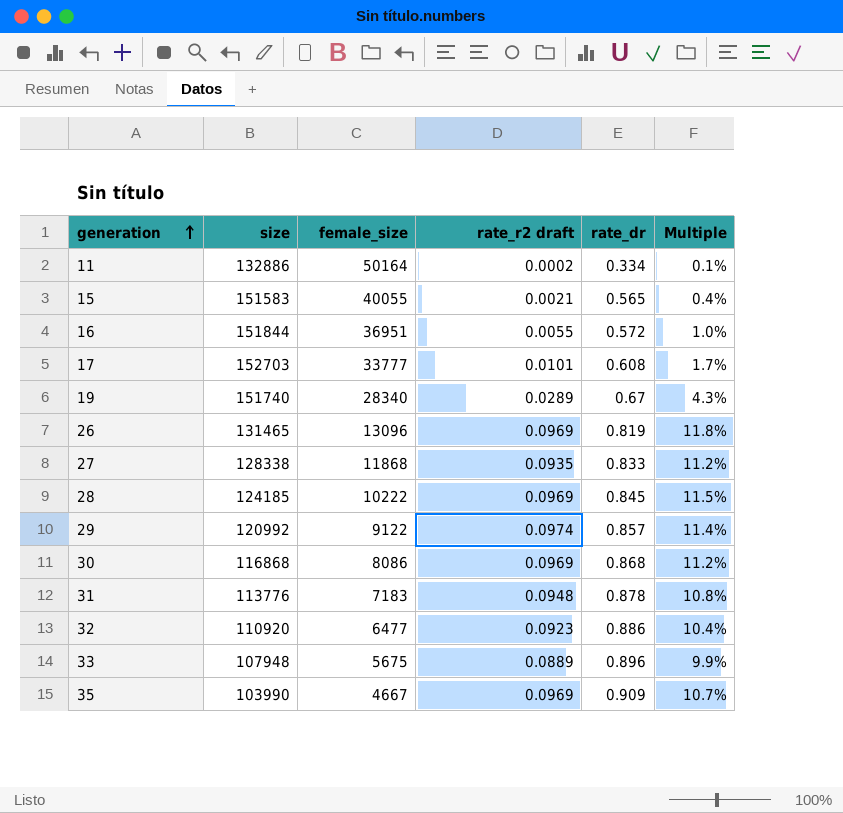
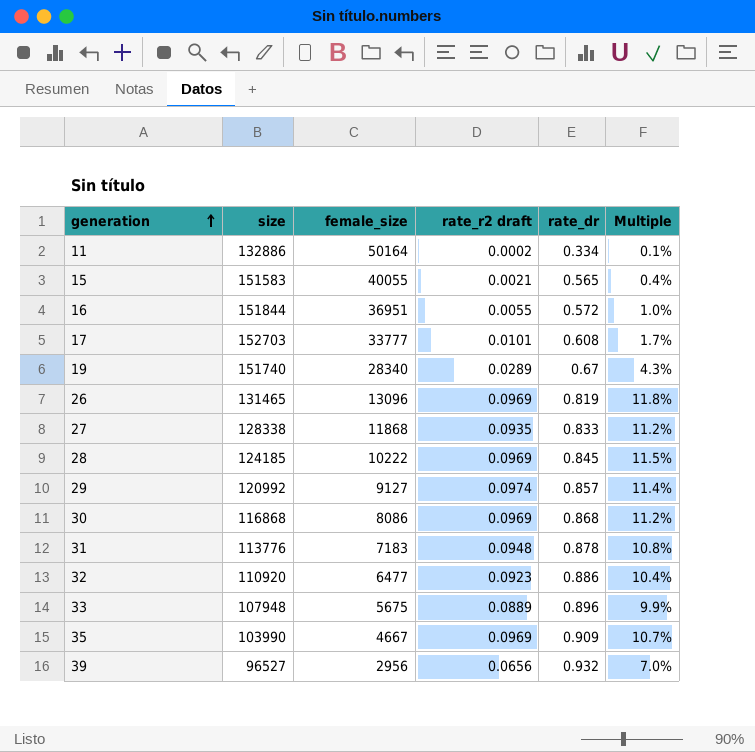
29 | female_size: 9122 -> 9127
row 39: none -> 96527 | 2956 | 0.0656 | 0.932 | 7.0%

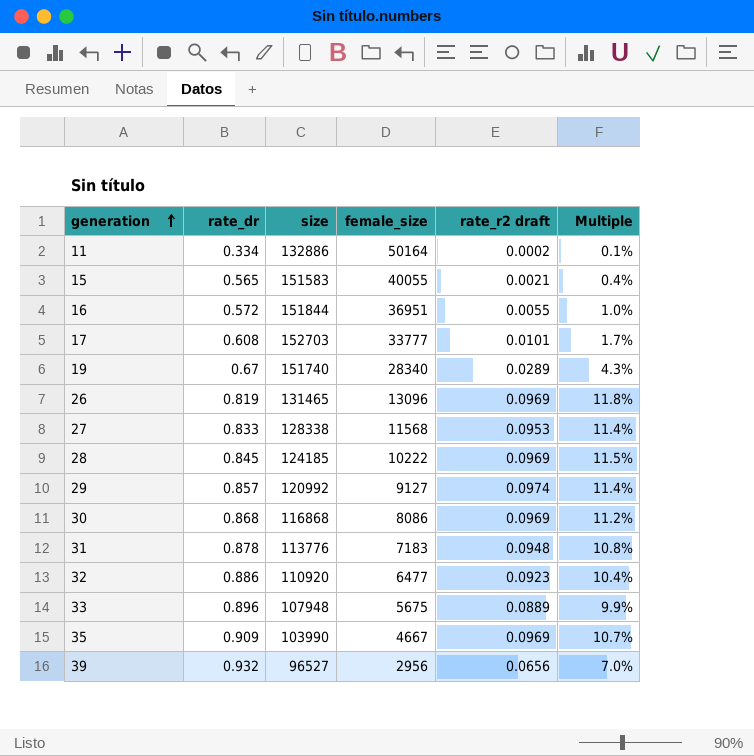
column rate_dr | position: 5 -> 2
27 | female_size: 11868 -> 11568
27 | rate_r2 draft: 0.0935 -> 0.0953
27 | Multiple: 11.2% -> 11.4%

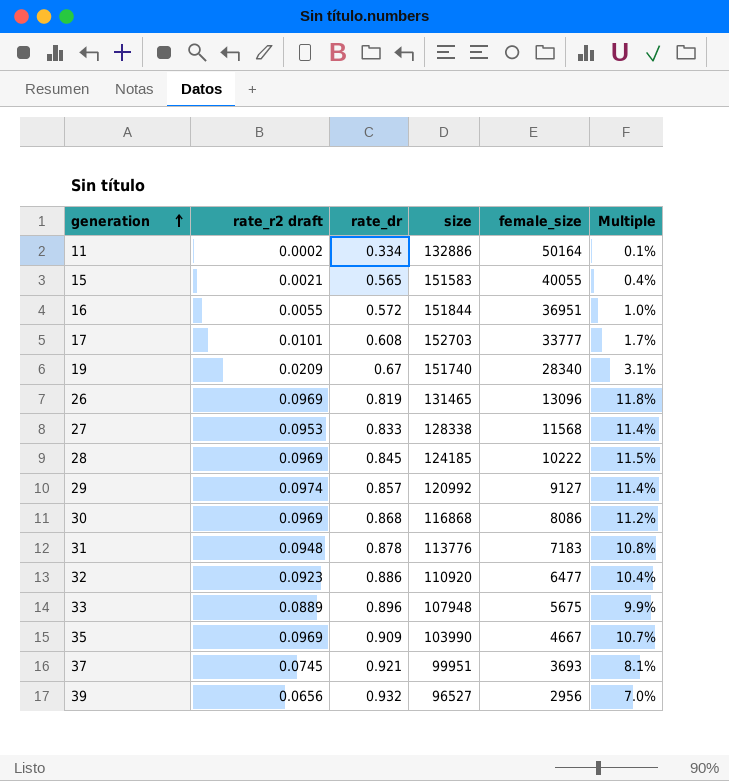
column rate_r2 draft | position: 5 -> 2
19 | rate_r2 draft: 0.0289 -> 0.0209
19 | Multiple: 4.3% -> 3.1%
row 37: none -> 0.0745 | 0.921 | 99951 | 3693 | 8.1%

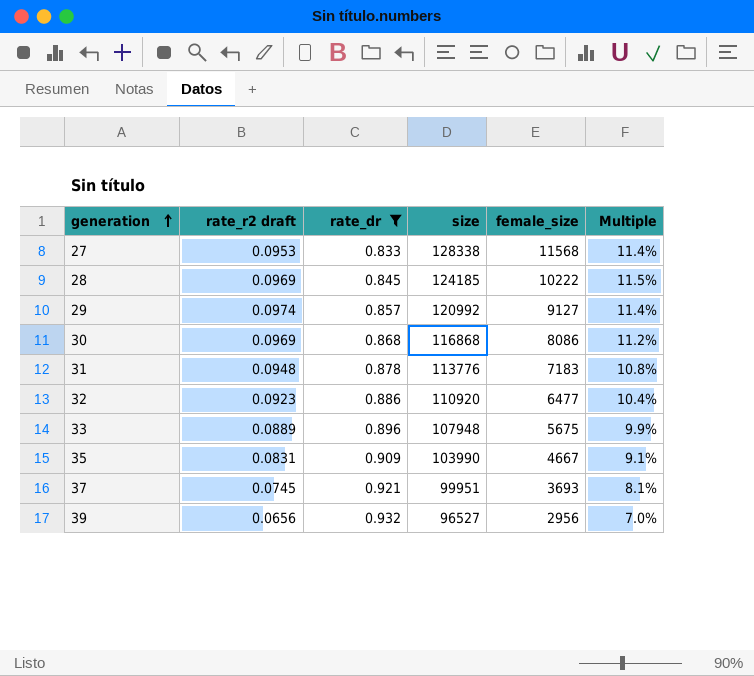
filter: none -> rate_dr >= 0.833
35 | rate_r2 draft: 0.0969 -> 0.0831
35 | Multiple: 10.7% -> 9.1%

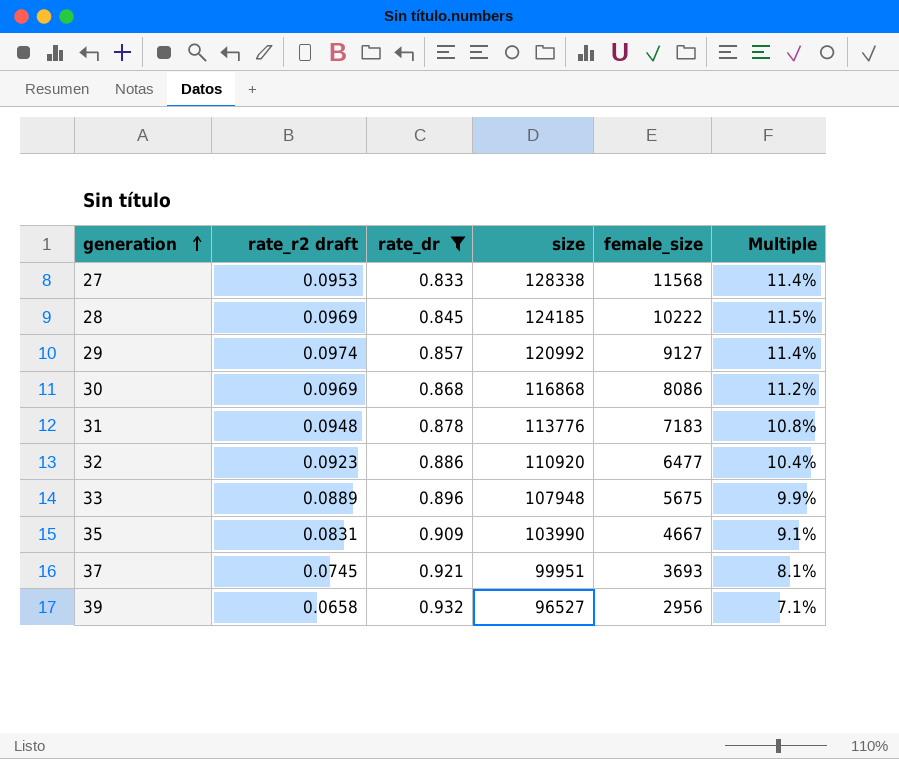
39 | rate_r2 draft: 0.0656 -> 0.0658
39 | Multiple: 7.0% -> 7.1%

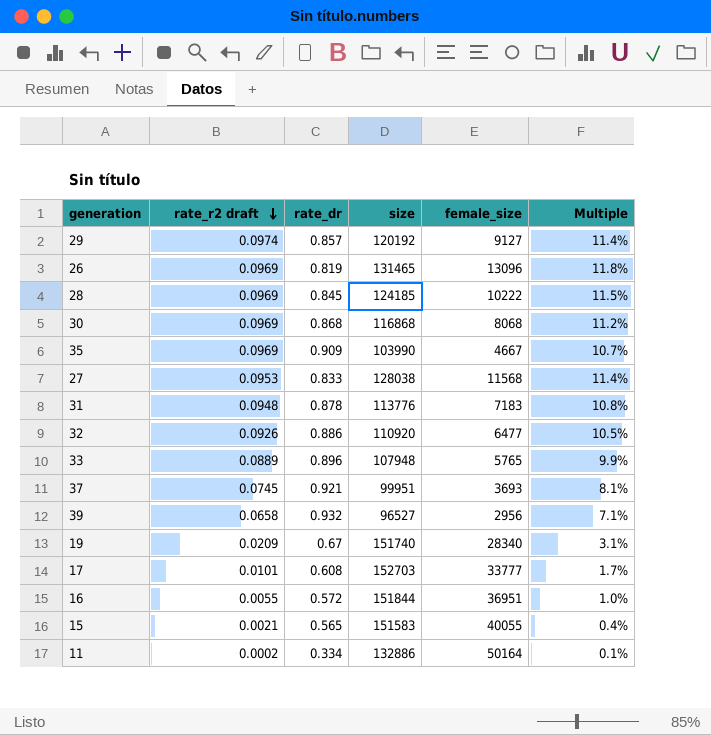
filter: rate_dr >= 0.833 -> none
row order: generation ascending -> rate_r2 draft descending
29 | size: 120992 -> 120192
30 | female_size: 8086 -> 8068
35 | rate_r2 draft: 0.0831 -> 0.0969
35 | Multiple: 9.1% -> 10.7%
27 | size: 128338 -> 128038
32 | rate_r2 draft: 0.0923 -> 0.0926
32 | Multiple: 10.4% -> 10.5%
33 | female_size: 5675 -> 5765

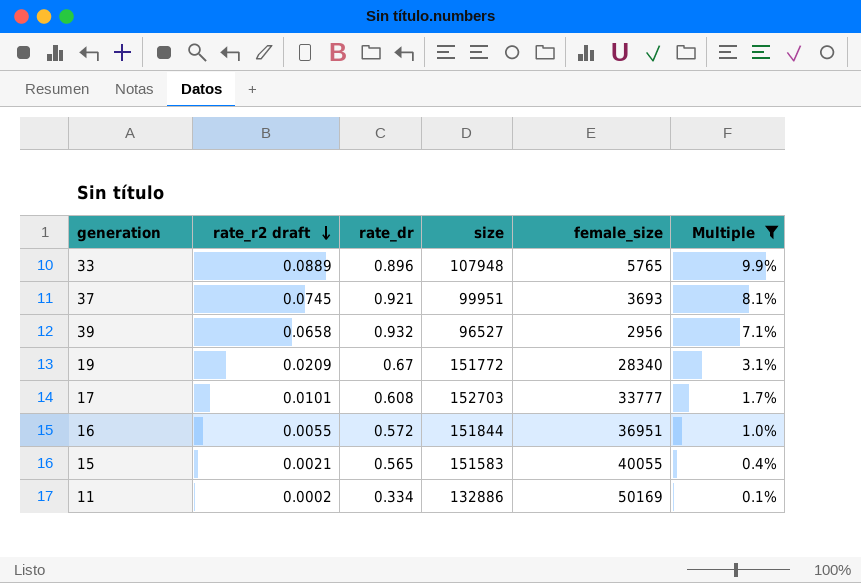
filter: none -> Multiple <= 9.9%
19 | size: 151740 -> 151772
11 | female_size: 50164 -> 50169

